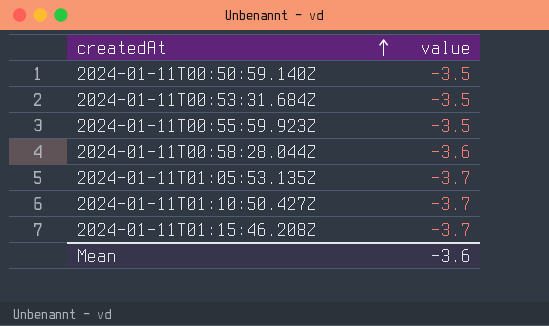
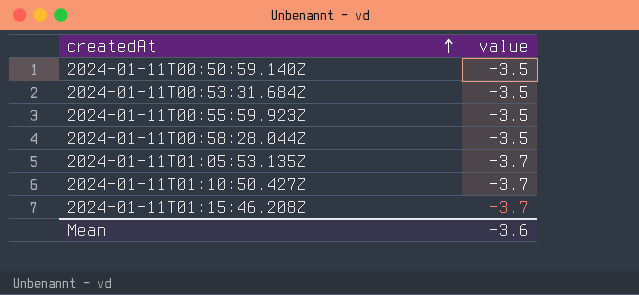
2024-01-11T00:58:28.044Z | value: -3.6 -> -3.5

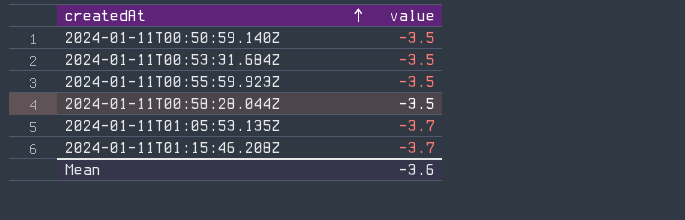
row 2024-01-11T01:10:50.427Z: -3.7 -> none

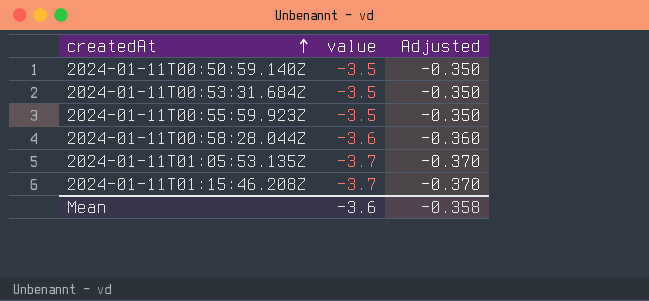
column Adjusted | formula: none -> [value] * 0.1
2024-01-11T00:58:28.044Z | value: -3.5 -> -3.6

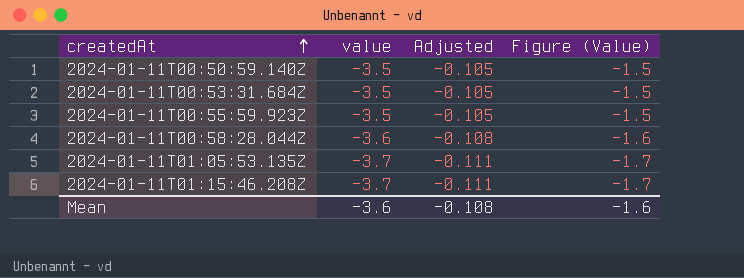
column Adjusted | formula: [value] * 0.1 -> [value] * 0.03
column Figure (Value) | formula: none -> [value] + 2
Mean | Adjusted: -0.358 -> -0.108

